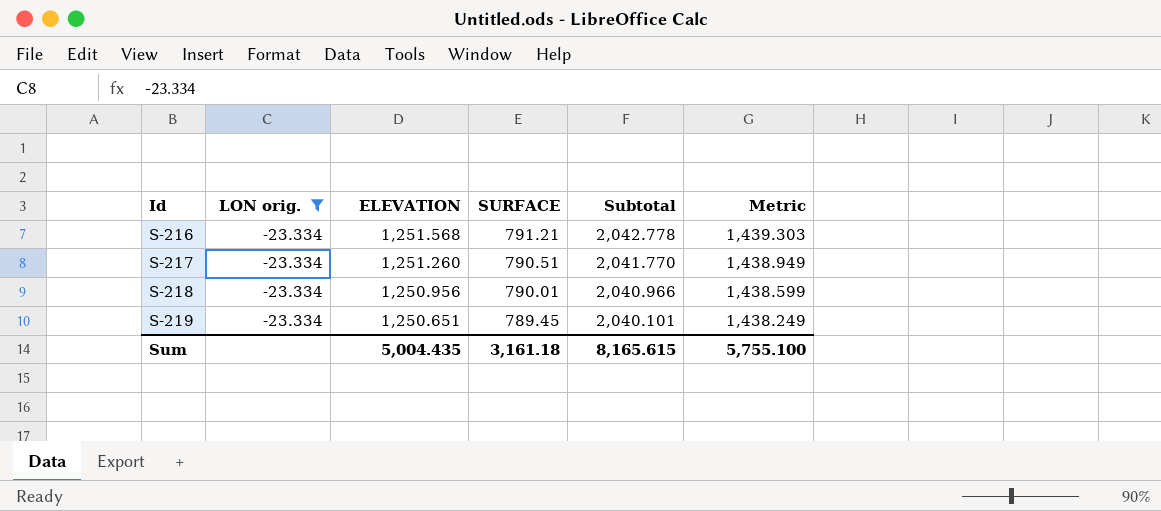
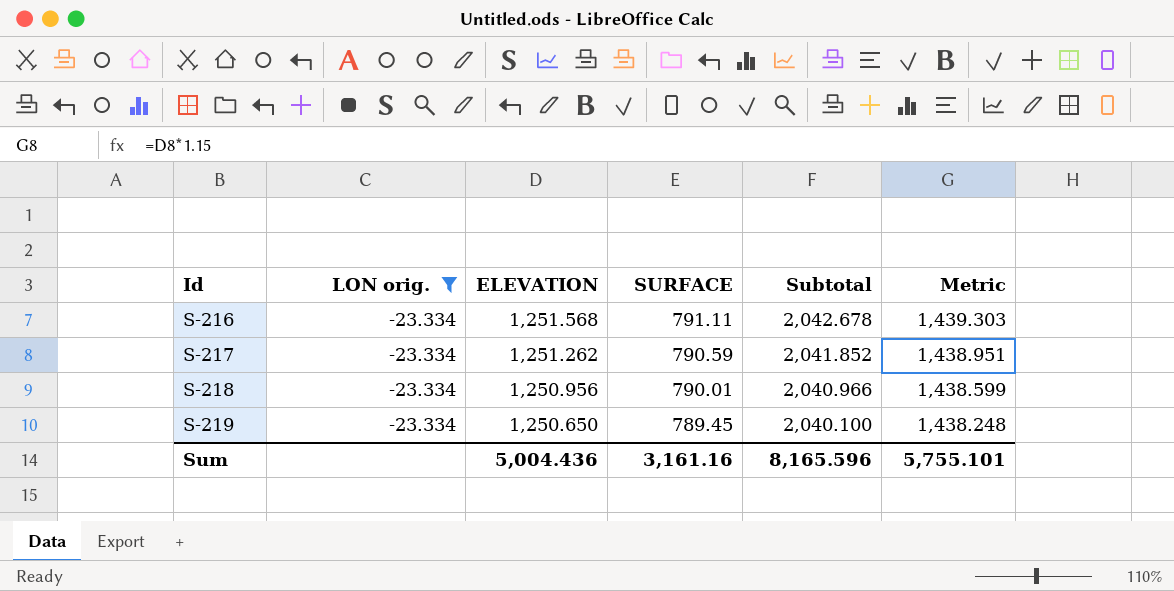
S-216 | SURFACE: 791.21 -> 791.11
S-216 | Subtotal: 2,042.778 -> 2,042.678
S-217 | ELEVATION: 1,251.260 -> 1,251.262
S-217 | SURFACE: 790.51 -> 790.59
S-217 | Subtotal: 2,041.770 -> 2,041.852
S-217 | Metric: 1,438.949 -> 1,438.951
S-219 | ELEVATION: 1,250.651 -> 1,250.650
S-219 | Subtotal: 2,040.101 -> 2,040.100
S-219 | Metric: 1,438.249 -> 1,438.248
Sum | ELEVATION: 5,004.435 -> 5,004.436
Sum | SURFACE: 3,161.18 -> 3,161.16
Sum | Subtotal: 8,165.615 -> 8,165.596
Sum | Metric: 5,755.100 -> 5,755.101

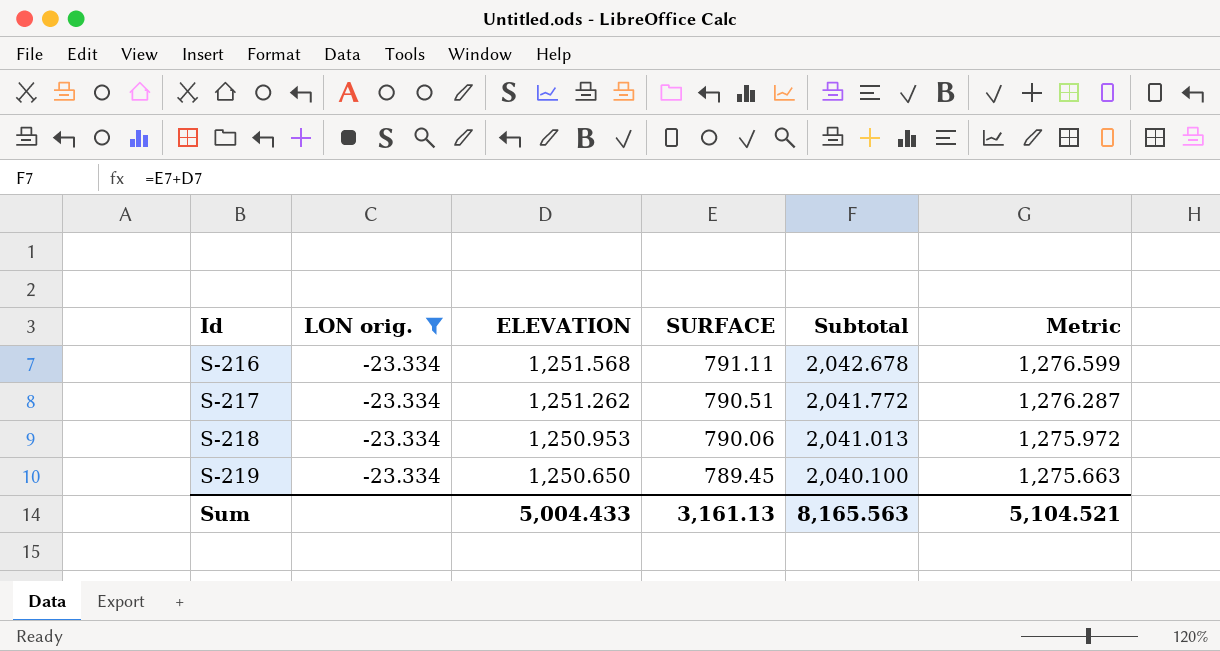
column Metric | formula: [ELEVATION] * 1.15 -> [ELEVATION] * 1.02
S-217 | SURFACE: 790.59 -> 790.51
S-217 | Subtotal: 2,041.852 -> 2,041.772
S-218 | ELEVATION: 1,250.956 -> 1,250.953
S-218 | SURFACE: 790.01 -> 790.06
S-218 | Subtotal: 2,040.966 -> 2,041.013
Sum | ELEVATION: 5,004.436 -> 5,004.433
Sum | SURFACE: 3,161.16 -> 3,161.13
Sum | Subtotal: 8,165.596 -> 8,165.563
Sum | Metric: 5,755.101 -> 5,104.521

